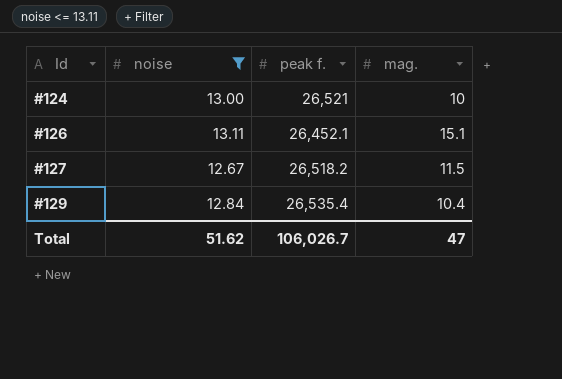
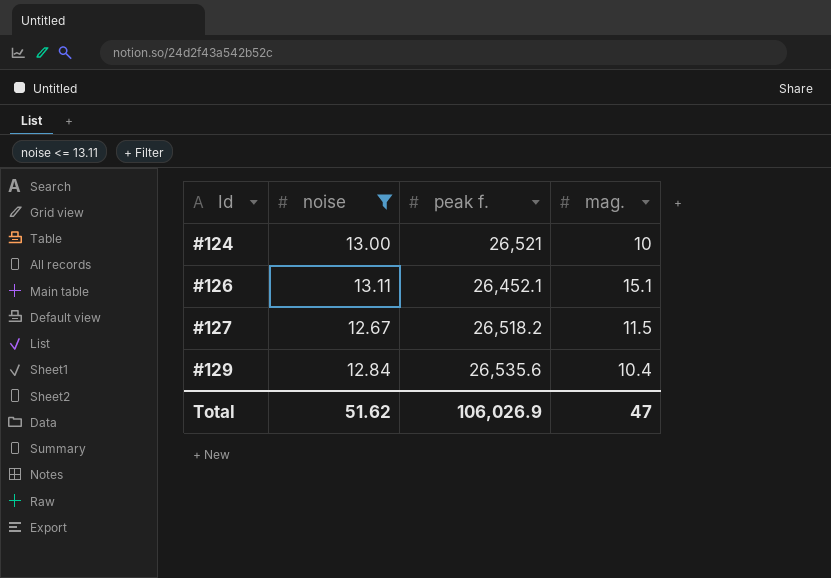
#129 | peak f.: 26,535.4 -> 26,535.6
Total | peak f.: 106,026.7 -> 106,026.9

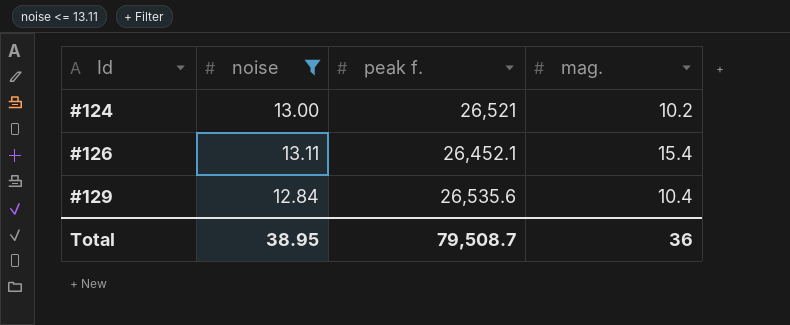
row #127: 12.67 | 26,518.2 | 11.5 -> none
#124 | mag.: 10 -> 10.2
#126 | mag.: 15.1 -> 15.4
Total | noise: 51.62 -> 38.95
Total | peak f.: 106,026.9 -> 79,508.7
Total | mag.: 47 -> 36

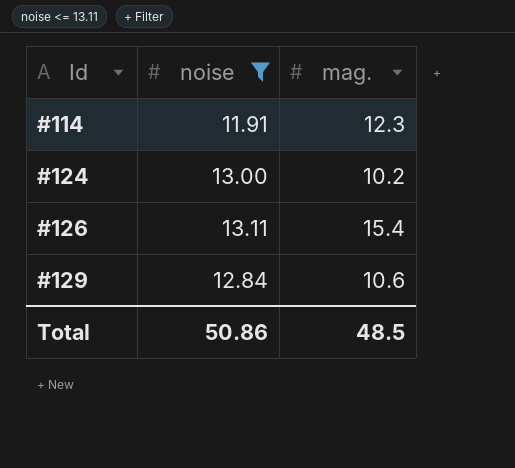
column peak f. | position: 3 -> none
row #114: none -> 11.91 | 12.3
#129 | mag.: 10.4 -> 10.6
Total | noise: 38.95 -> 50.86
Total | mag.: 36 -> 48.5

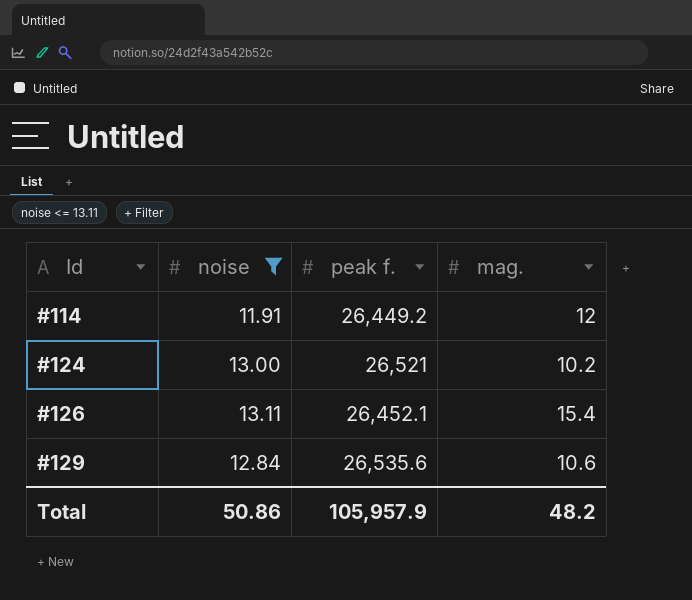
column peak f. | position: none -> 3
#114 | mag.: 12.3 -> 12
Total | mag.: 48.5 -> 48.2

